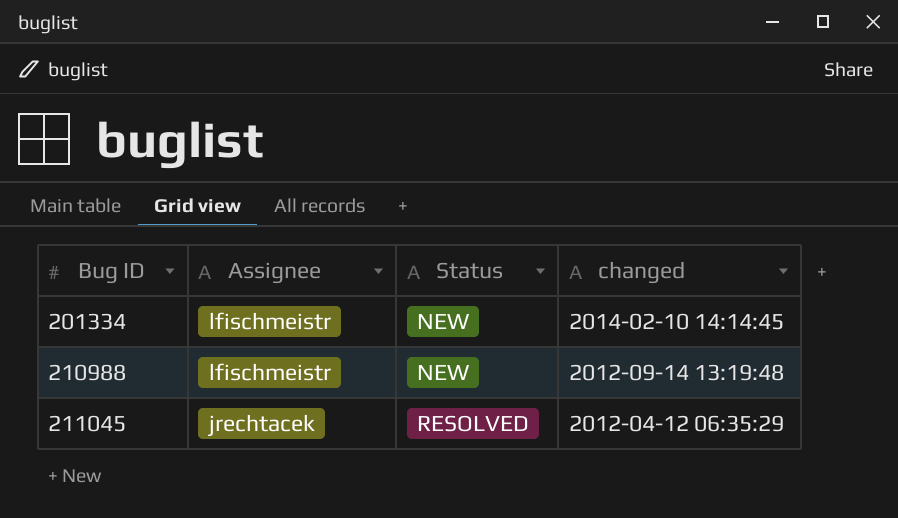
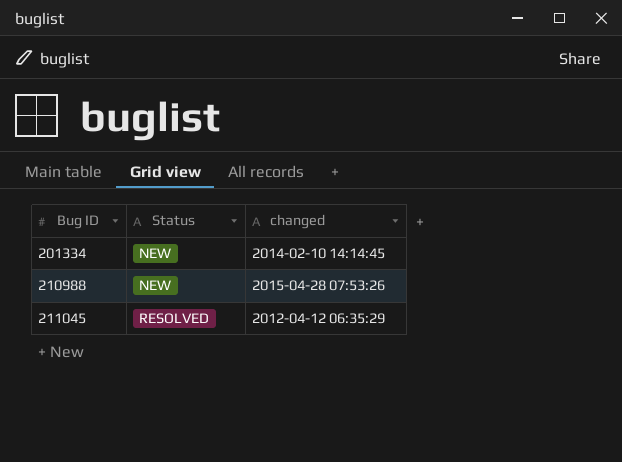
column Assignee | position: 2 -> none
210988 | changed: 2012-09-14 13:19:48 -> 2015-04-28 07:53:26

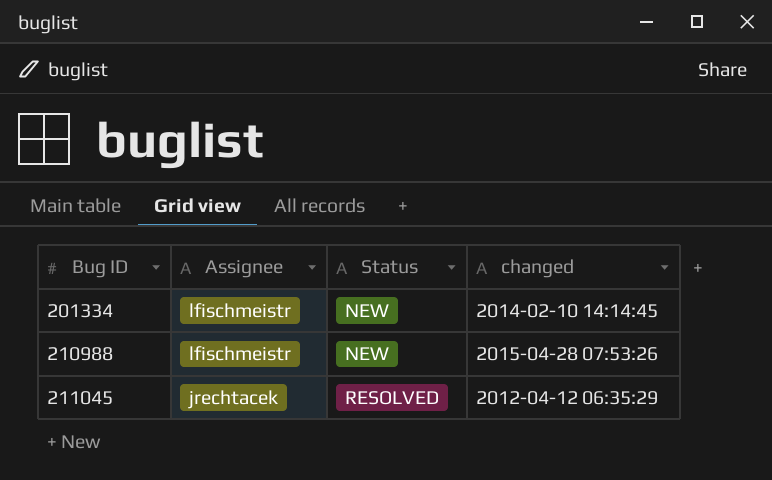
column Assignee | position: none -> 2

